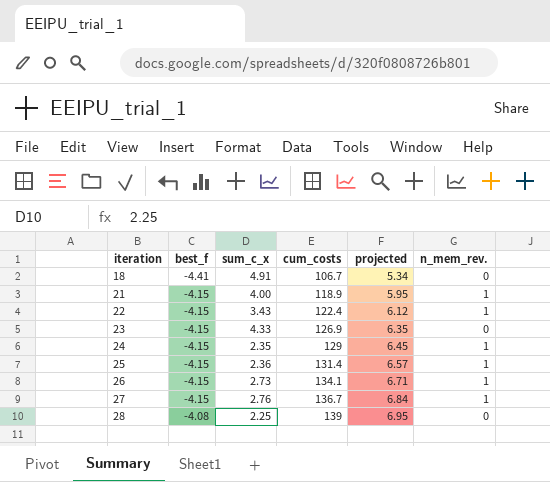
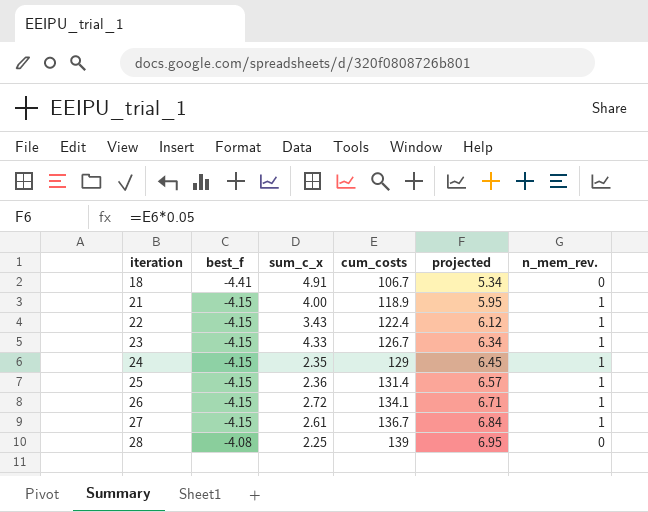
23 | cum_costs: 126.9 -> 126.7
23 | projected: 6.35 -> 6.34
23 | n_mem_rev.: 0 -> 1
26 | sum_c_x: 2.73 -> 2.72
27 | sum_c_x: 2.76 -> 2.61

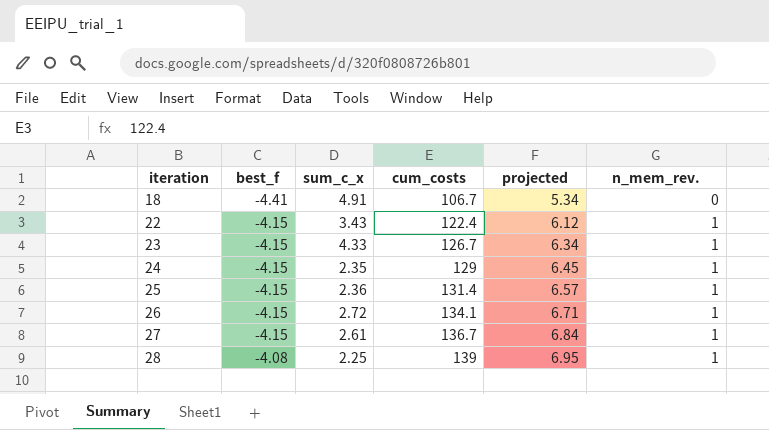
row 21: -4.15 | 4.00 | 118.9 | 5.95 | 1 -> none
28 | n_mem_rev.: 0 -> 1

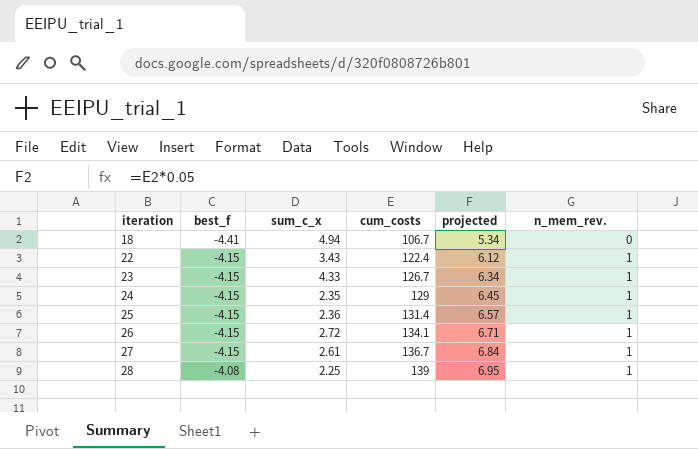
18 | sum_c_x: 4.91 -> 4.94

